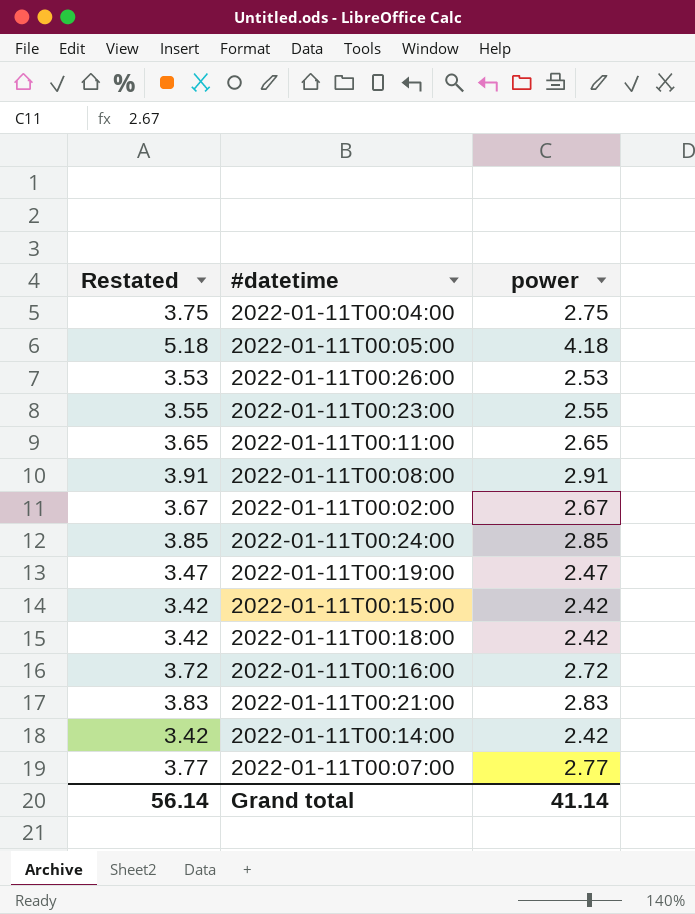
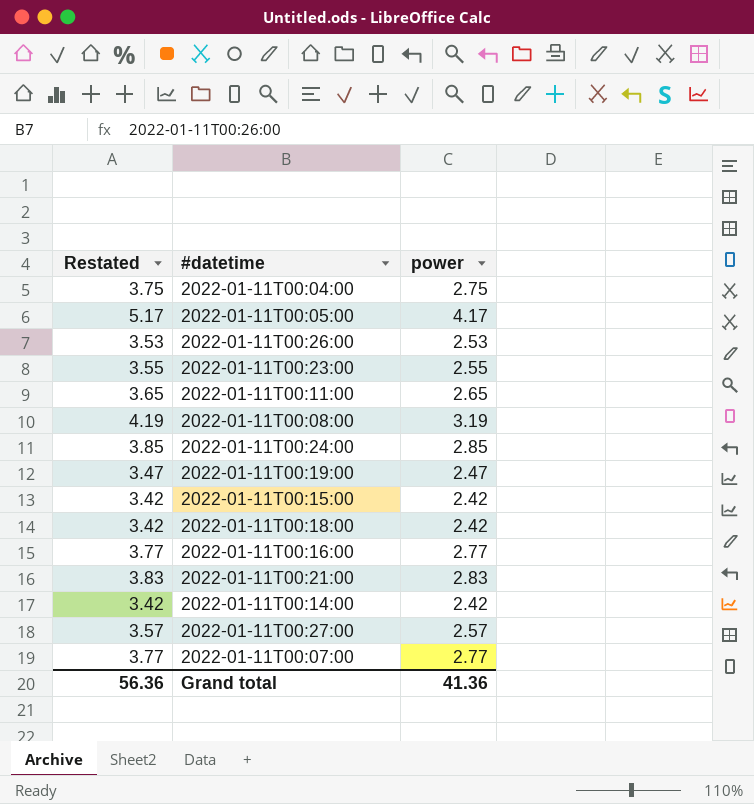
row 2022-01-11T00:02:00: 3.67 | 2.67 -> none
2022-01-11T00:05:00 | Restated: 5.18 -> 5.17
2022-01-11T00:05:00 | power: 4.18 -> 4.17
2022-01-11T00:08:00 | Restated: 3.91 -> 4.19
2022-01-11T00:08:00 | power: 2.91 -> 3.19
2022-01-11T00:16:00 | Restated: 3.72 -> 3.77
2022-01-11T00:16:00 | power: 2.72 -> 2.77
row 2022-01-11T00:27:00: none -> 3.57 | 2.57
Grand total | Restated: 56.14 -> 56.36
Grand total | power: 41.14 -> 41.36

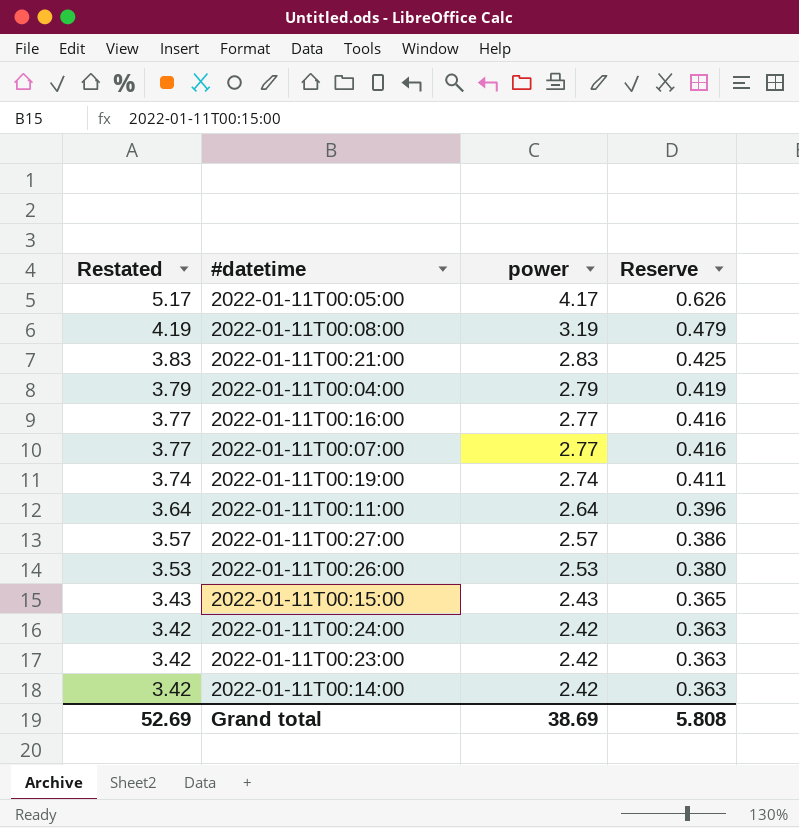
row order: none -> Restated descending
column Reserve | formula: none -> [power] * 0.15
row 2022-01-11T00:18:00: 3.42 | 2.42 -> none
2022-01-11T00:04:00 | Restated: 3.75 -> 3.79
2022-01-11T00:04:00 | power: 2.75 -> 2.79
2022-01-11T00:19:00 | Restated: 3.47 -> 3.74
2022-01-11T00:19:00 | power: 2.47 -> 2.74
2022-01-11T00:11:00 | Restated: 3.65 -> 3.64
2022-01-11T00:11:00 | power: 2.65 -> 2.64
2022-01-11T00:15:00 | Restated: 3.42 -> 3.43
2022-01-11T00:15:00 | power: 2.42 -> 2.43
2022-01-11T00:24:00 | Restated: 3.85 -> 3.42
2022-01-11T00:24:00 | power: 2.85 -> 2.42
2022-01-11T00:23:00 | Restated: 3.55 -> 3.42
2022-01-11T00:23:00 | power: 2.55 -> 2.42
Grand total | Restated: 56.36 -> 52.69
Grand total | power: 41.36 -> 38.69

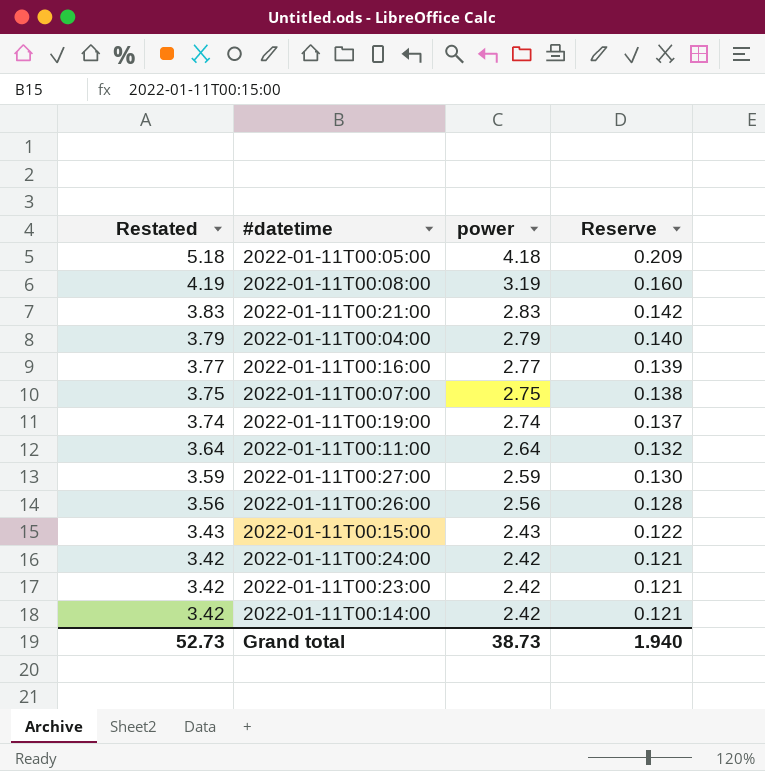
column Reserve | formula: [power] * 0.15 -> [power] * 0.05
2022-01-11T00:05:00 | Restated: 5.17 -> 5.18
2022-01-11T00:05:00 | power: 4.17 -> 4.18
2022-01-11T00:07:00 | Restated: 3.77 -> 3.75
2022-01-11T00:07:00 | power: 2.77 -> 2.75
2022-01-11T00:27:00 | Restated: 3.57 -> 3.59
2022-01-11T00:27:00 | power: 2.57 -> 2.59
2022-01-11T00:26:00 | Restated: 3.53 -> 3.56
2022-01-11T00:26:00 | power: 2.53 -> 2.56
Grand total | Restated: 52.69 -> 52.73
Grand total | power: 38.69 -> 38.73
Grand total | Reserve: 5.808 -> 1.940

